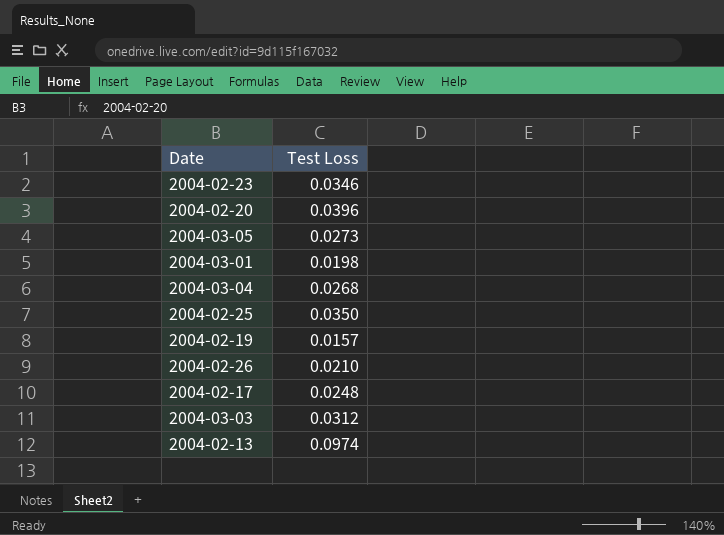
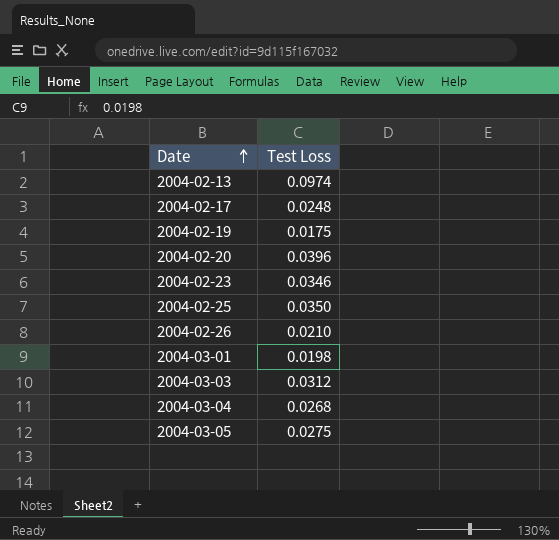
row order: none -> Date ascending
2004-02-19 | Test Loss: 0.0157 -> 0.0175
2004-03-05 | Test Loss: 0.0273 -> 0.0275

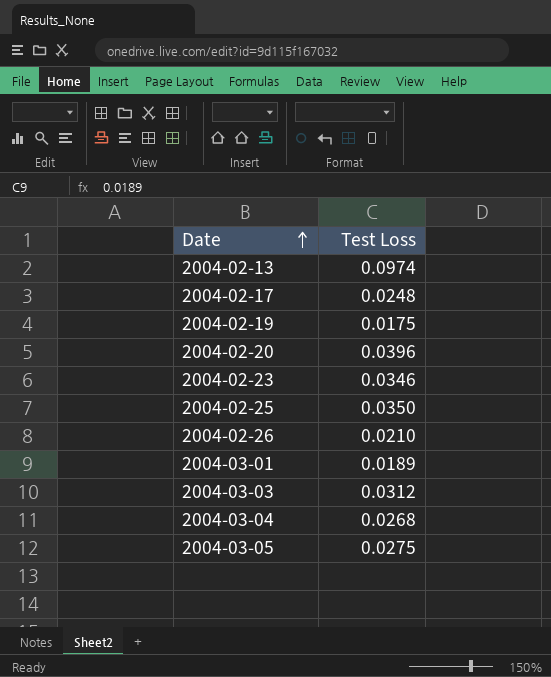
2004-03-01 | Test Loss: 0.0198 -> 0.0189

